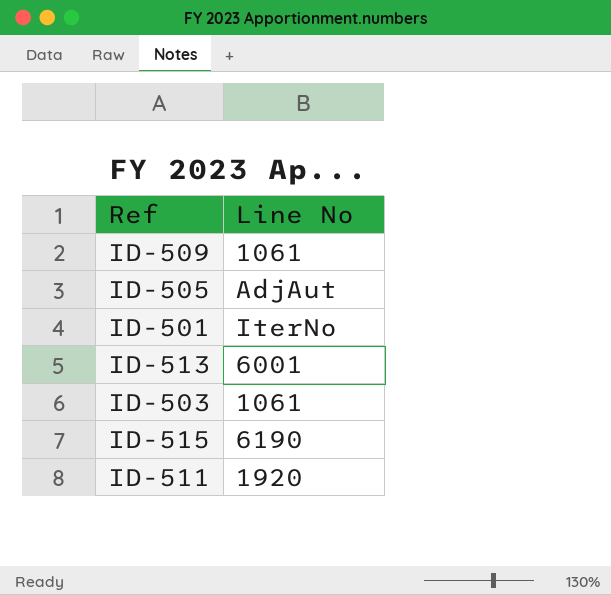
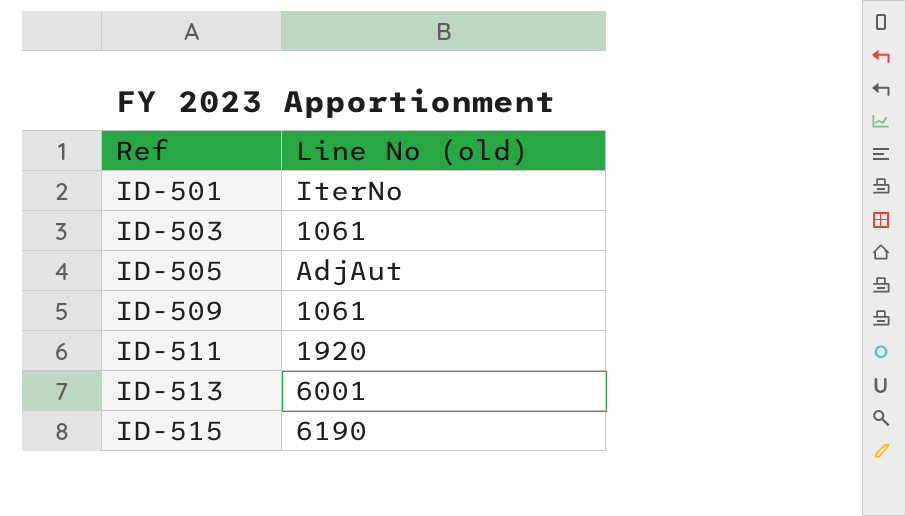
row order: none -> Ref ascending
column name: Line No -> Line No (old)

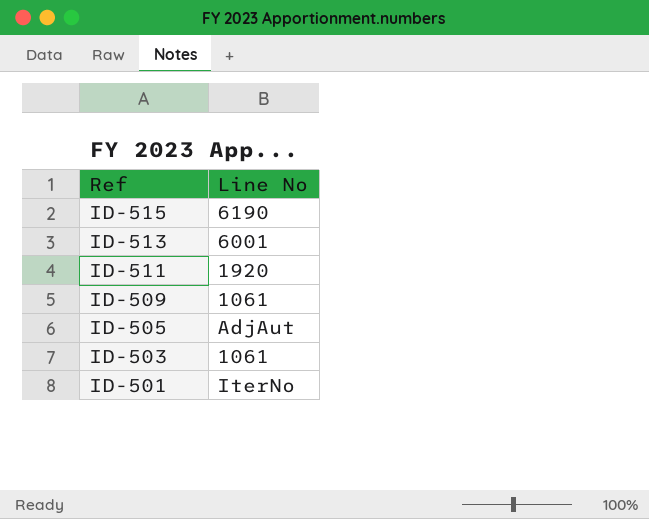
row order: Ref ascending -> Ref descending
column name: Line No (old) -> Line No

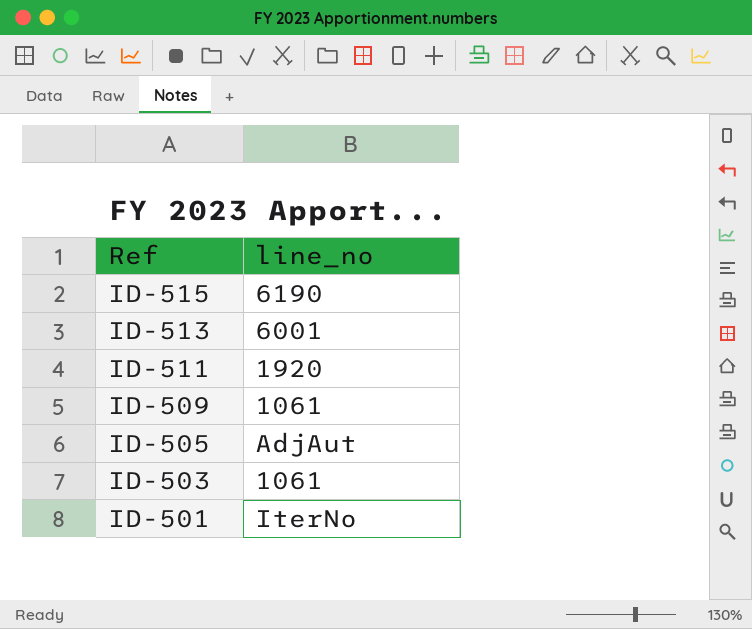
column name: Line No -> line_no

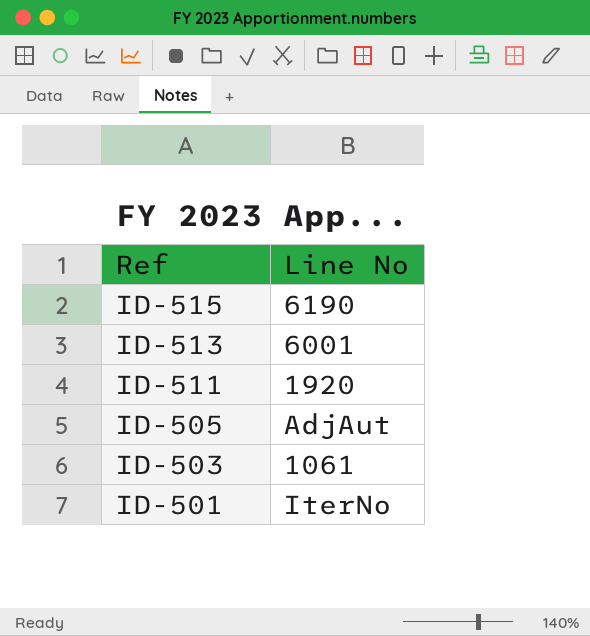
column name: line_no -> Line No
row ID-509: 1061 -> none

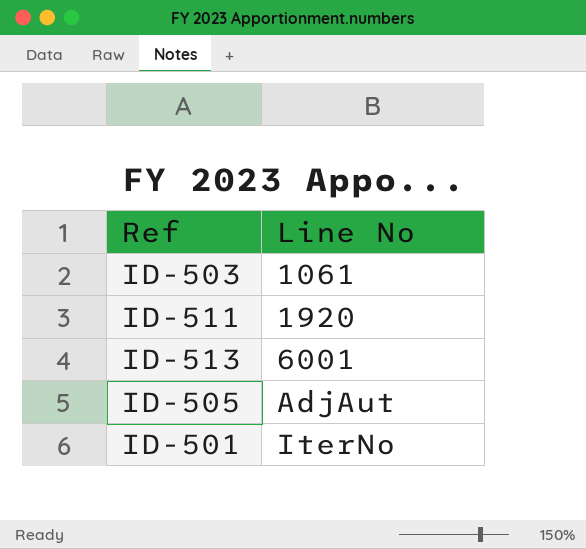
row order: Ref descending -> Line No ascending
row ID-515: 6190 -> none

